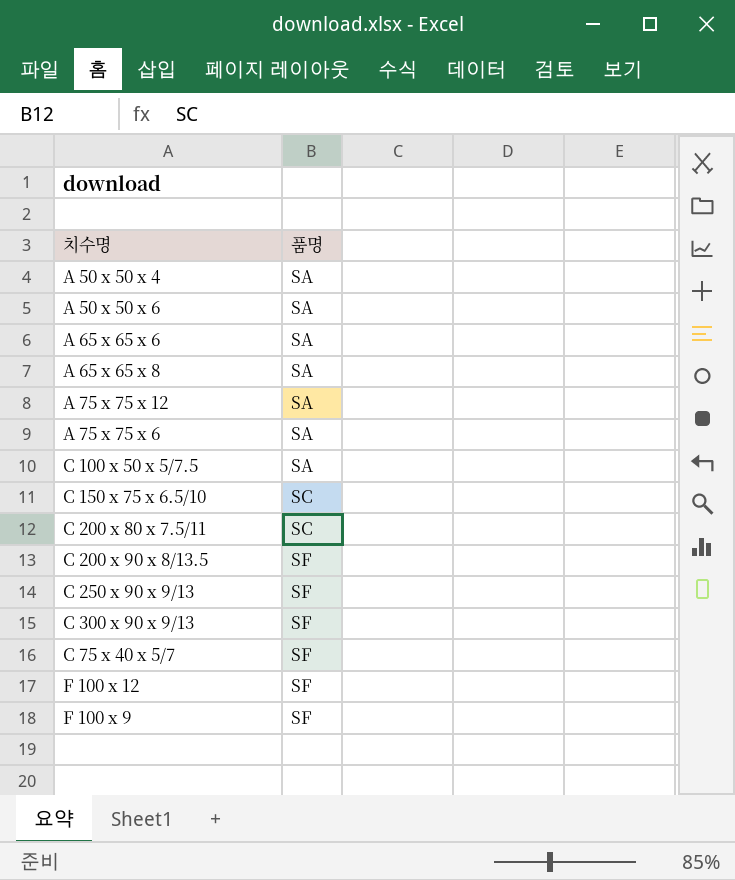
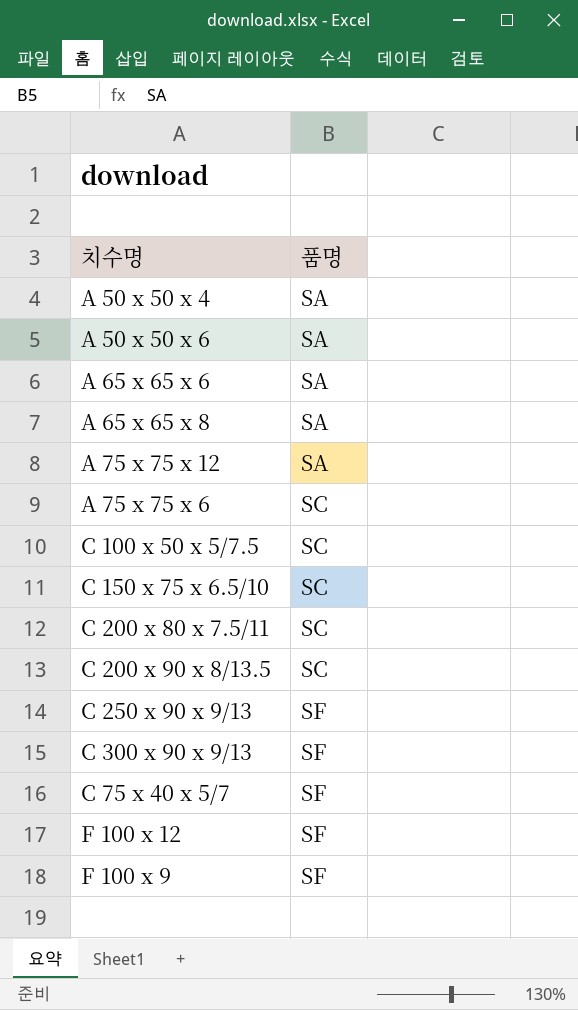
A 75 x 75 x 6 | 품명: SA -> SC
C 100 x 50 x 5/7.5 | 품명: SA -> SC
C 200 x 90 x 8/13.5 | 품명: SF -> SC

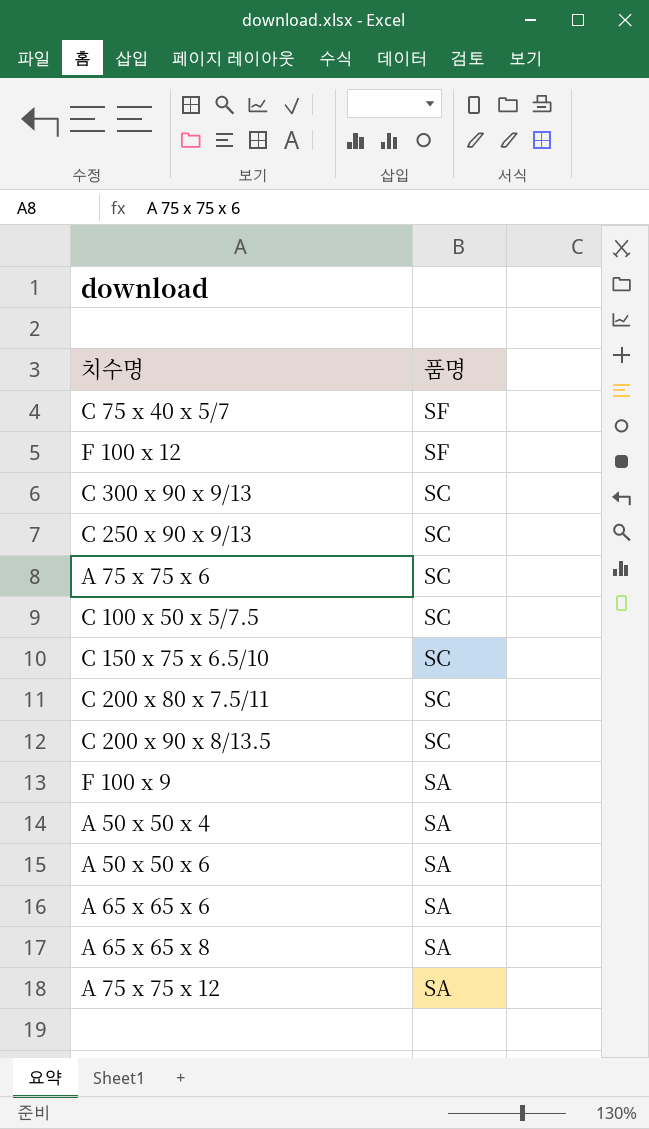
row order: 품명 ascending -> 품명 descending
C 300 x 90 x 9/13 | 품명: SF -> SC
C 250 x 90 x 9/13 | 품명: SF -> SC
F 100 x 9 | 품명: SF -> SA

